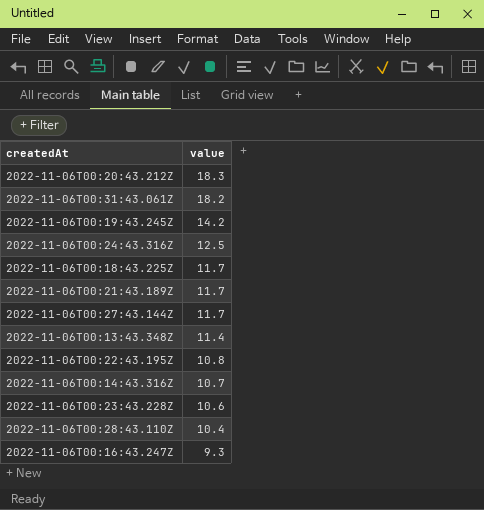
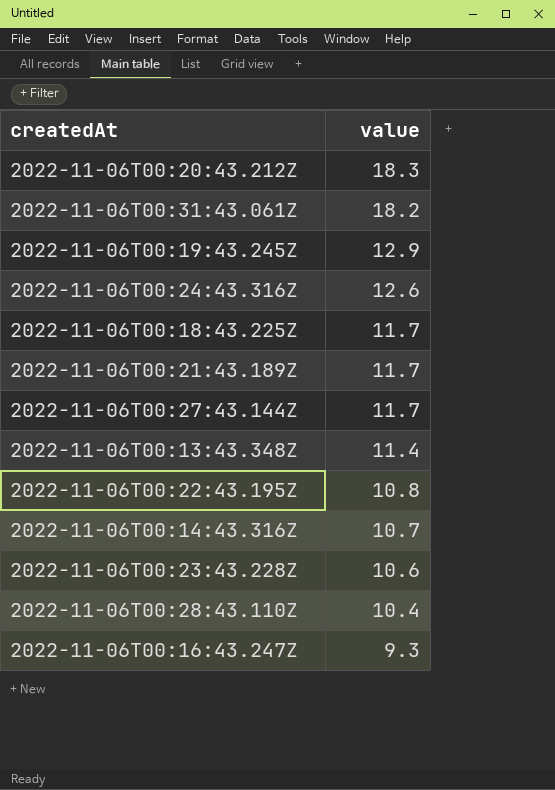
2022-11-06T00:19:43.245Z | value: 14.2 -> 12.9
2022-11-06T00:24:43.316Z | value: 12.5 -> 12.6

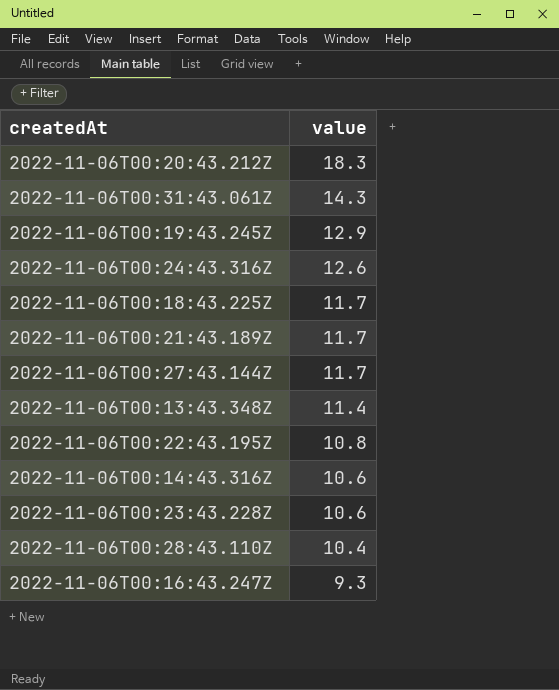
2022-11-06T00:31:43.061Z | value: 18.2 -> 14.3
2022-11-06T00:14:43.316Z | value: 10.7 -> 10.6

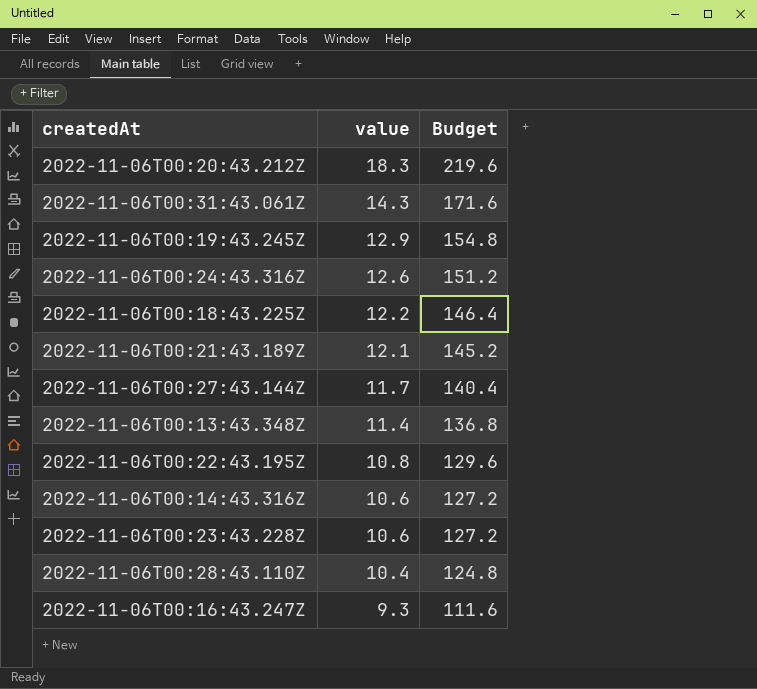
column Budget | formula: none -> [value] * 12
2022-11-06T00:18:43.225Z | value: 11.7 -> 12.2
2022-11-06T00:21:43.189Z | value: 11.7 -> 12.1

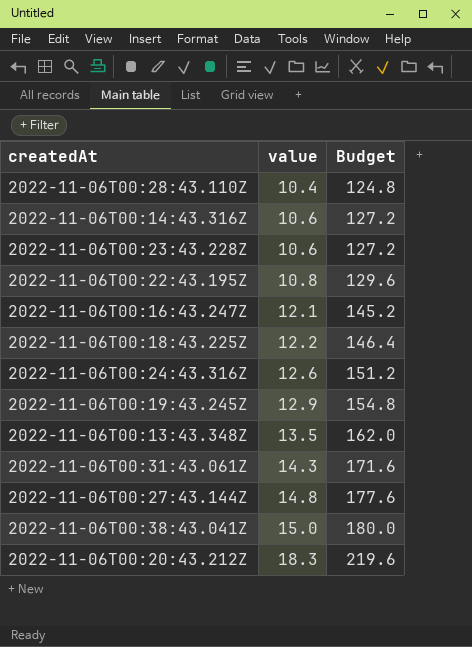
row order: value descending -> value ascending
row 2022-11-06T00:21:43.189Z: 12.1 | 145.2 -> none
2022-11-06T00:16:43.247Z | value: 9.3 -> 12.1
2022-11-06T00:16:43.247Z | Budget: 111.6 -> 145.2
2022-11-06T00:13:43.348Z | value: 11.4 -> 13.5
2022-11-06T00:13:43.348Z | Budget: 136.8 -> 162.0
2022-11-06T00:27:43.144Z | value: 11.7 -> 14.8
2022-11-06T00:27:43.144Z | Budget: 140.4 -> 177.6
row 2022-11-06T00:38:43.041Z: none -> 15.0 | 180.0

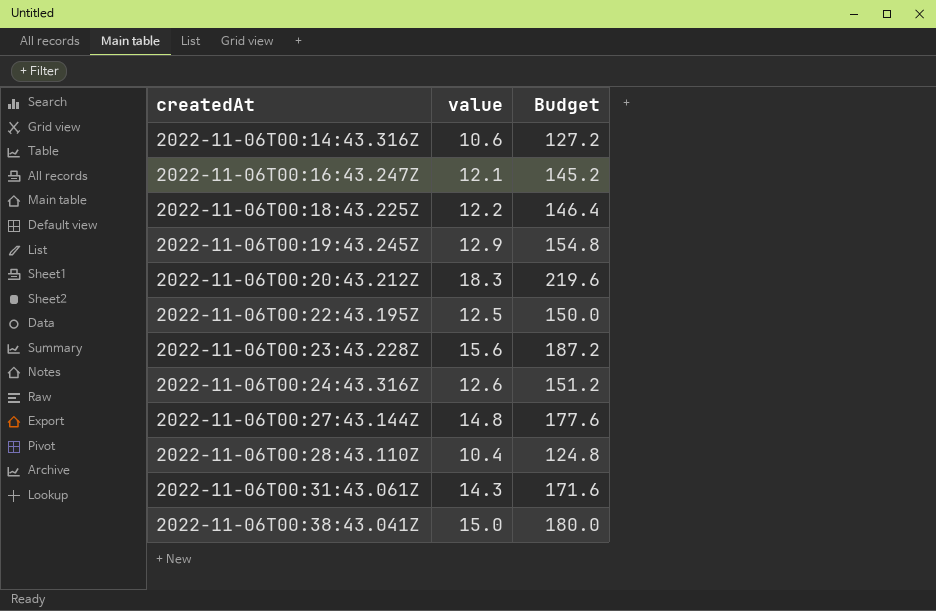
row order: value ascending -> createdAt ascending
row 2022-11-06T00:13:43.348Z: 13.5 | 162.0 -> none
2022-11-06T00:22:43.195Z | value: 10.8 -> 12.5
2022-11-06T00:22:43.195Z | Budget: 129.6 -> 150.0
2022-11-06T00:23:43.228Z | value: 10.6 -> 15.6
2022-11-06T00:23:43.228Z | Budget: 127.2 -> 187.2

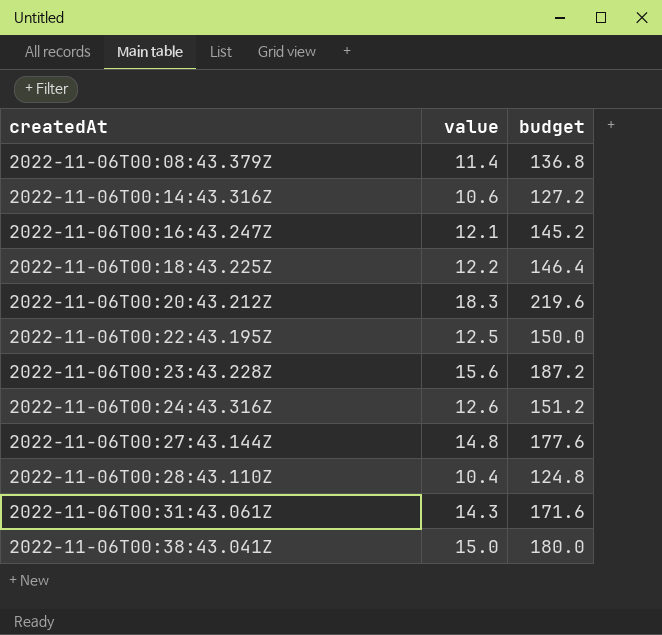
column name: Budget -> budget
row 2022-11-06T00:19:43.245Z: 12.9 | 154.8 -> none
row 2022-11-06T00:08:43.379Z: none -> 11.4 | 136.8

